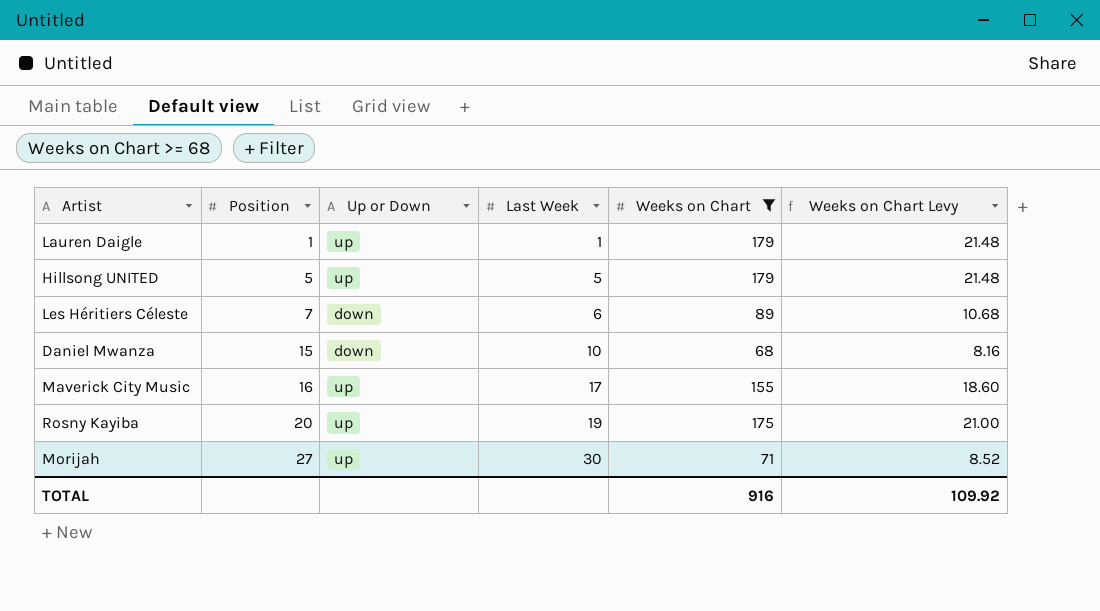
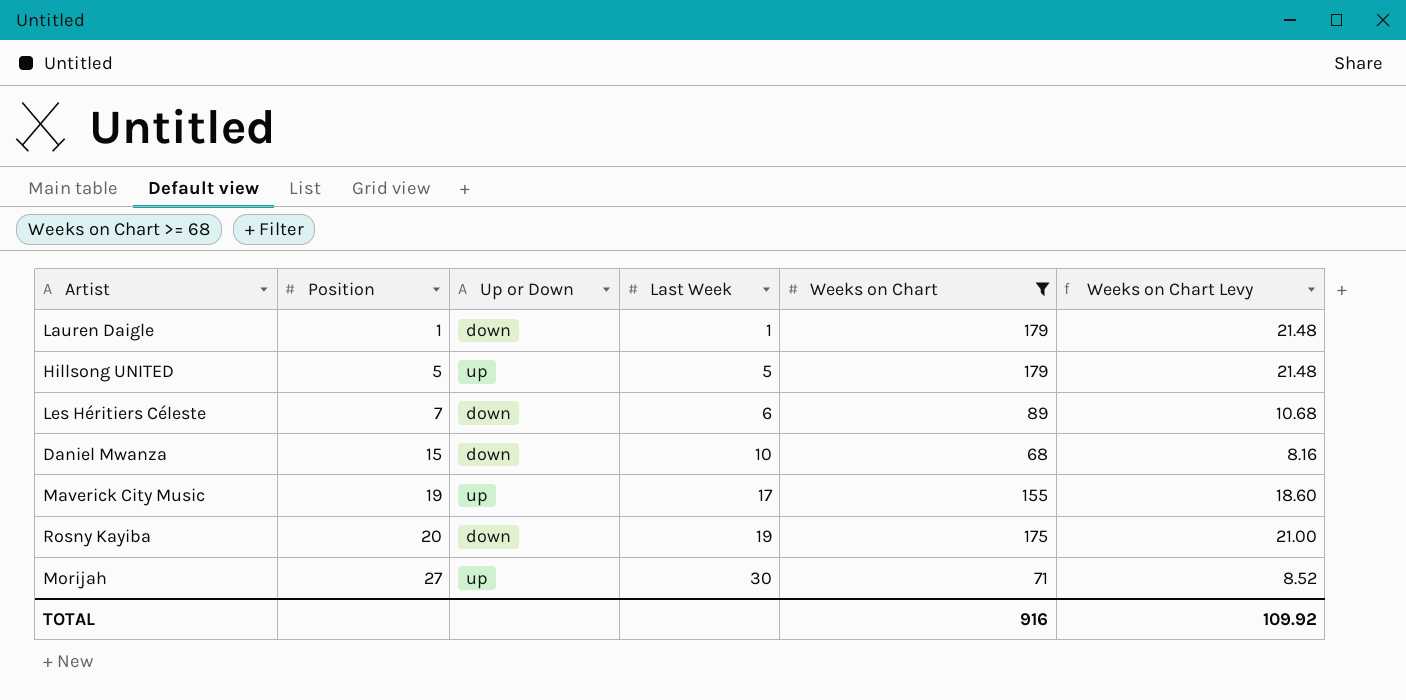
Lauren Daigle | Up or Down: up -> down
Maverick City Music | Position: 16 -> 19
Rosny Kayiba | Up or Down: up -> down

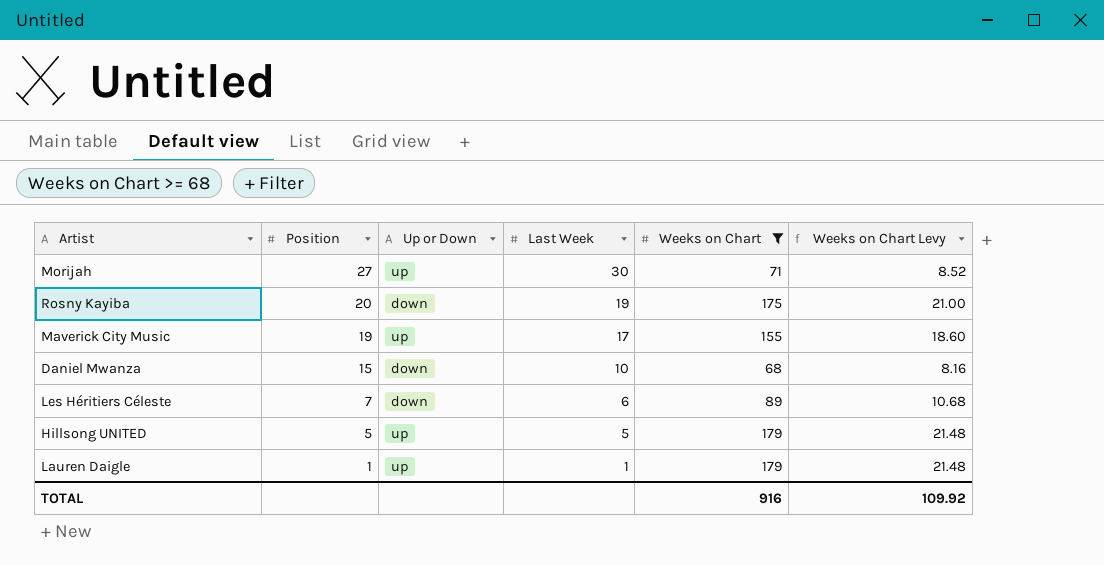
row order: Position ascending -> Position descending
Lauren Daigle | Up or Down: down -> up

